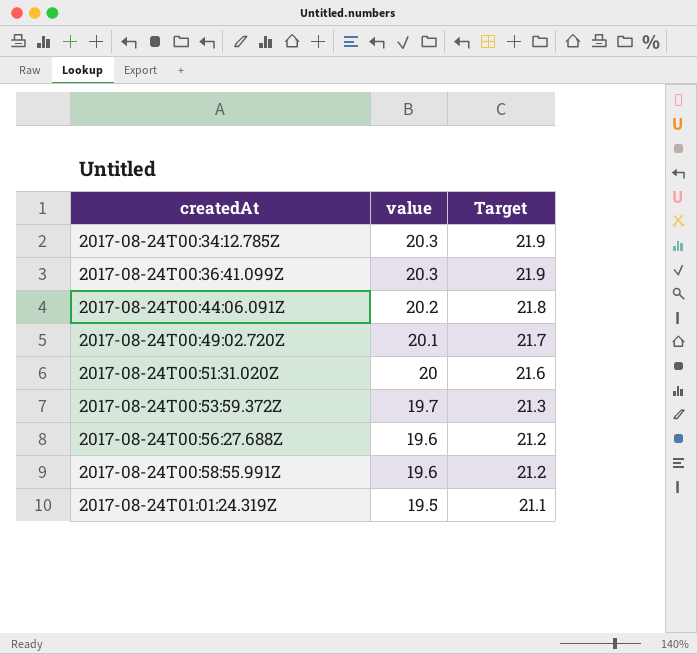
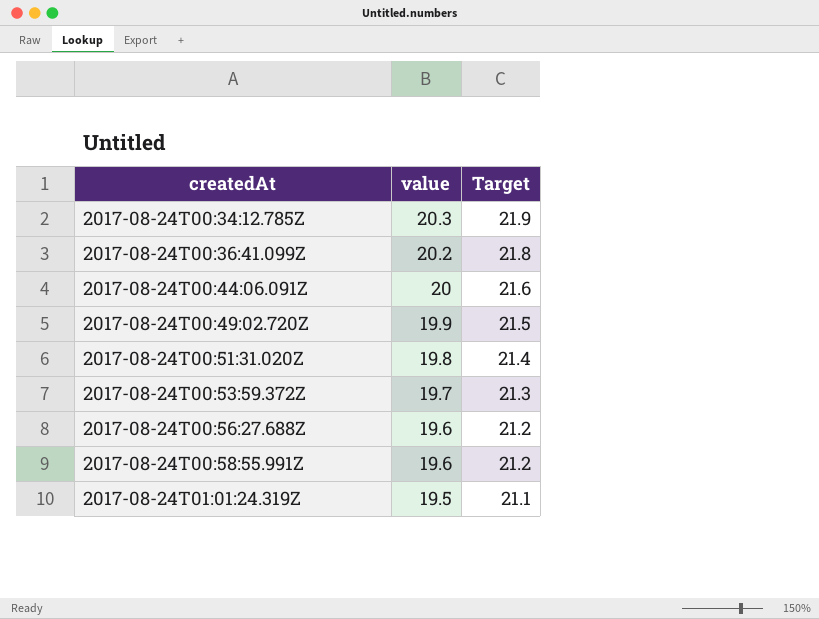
2017-08-24T00:36:41.099Z | value: 20.3 -> 20.2
2017-08-24T00:36:41.099Z | Target: 21.9 -> 21.8
2017-08-24T00:44:06.091Z | value: 20.2 -> 20
2017-08-24T00:44:06.091Z | Target: 21.8 -> 21.6
2017-08-24T00:49:02.720Z | value: 20.1 -> 19.9
2017-08-24T00:49:02.720Z | Target: 21.7 -> 21.5
2017-08-24T00:51:31.020Z | value: 20 -> 19.8
2017-08-24T00:51:31.020Z | Target: 21.6 -> 21.4

